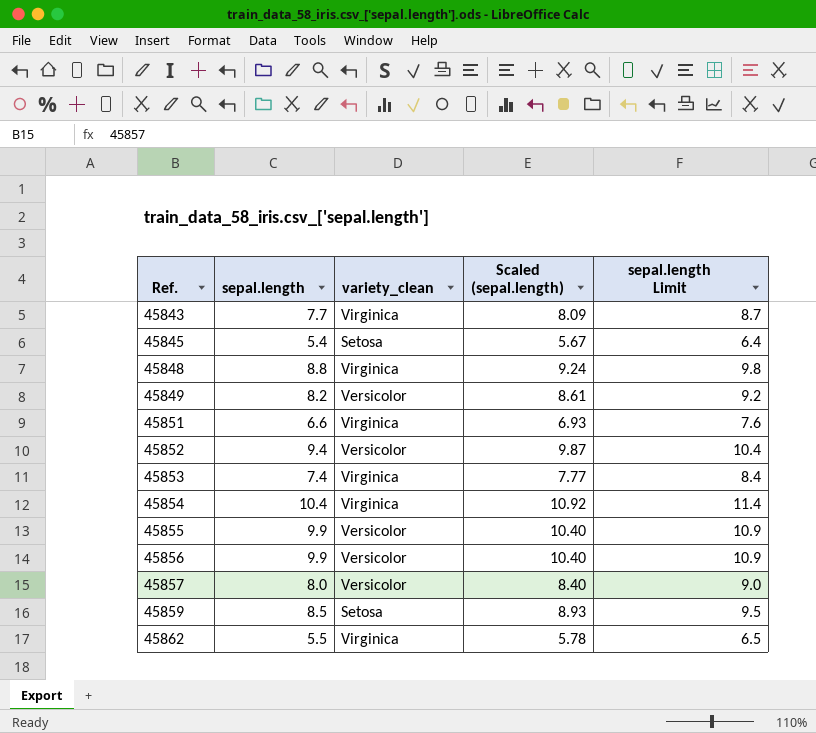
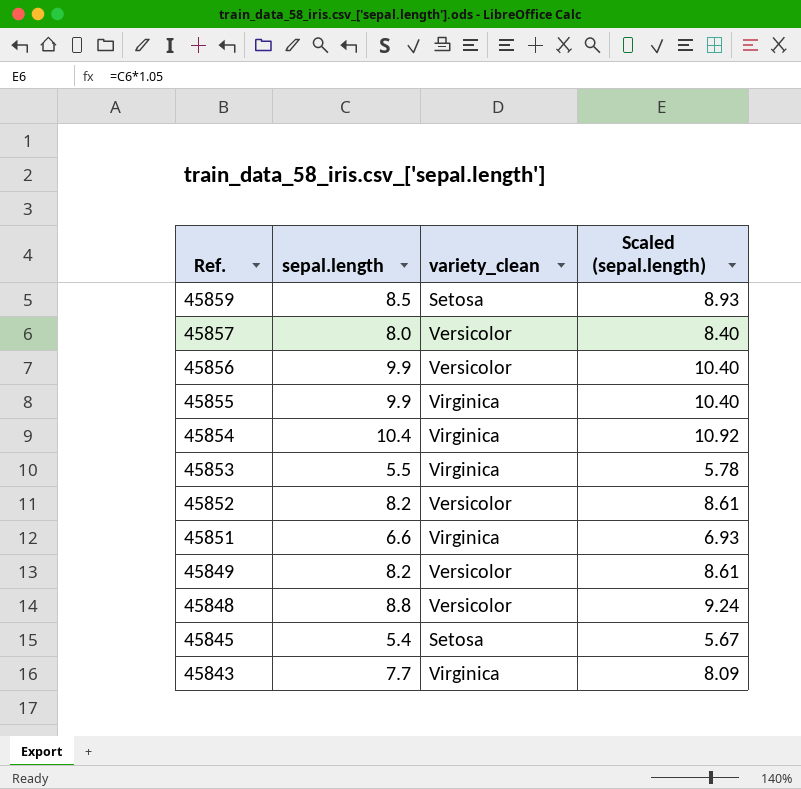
row order: Ref. ascending -> Ref. descending
column sepal.length Limit | formula: [sepal.length] + 1 -> none
row 45862: 5.5 | Virginica | 5.78 | 6.5 -> none
45855 | variety_clean: Versicolor -> Virginica
45853 | sepal.length: 7.4 -> 5.5
45853 | Scaled (sepal.length): 7.77 -> 5.78
45852 | sepal.length: 9.4 -> 8.2
45852 | Scaled (sepal.length): 9.87 -> 8.61
45848 | variety_clean: Virginica -> Versicolor

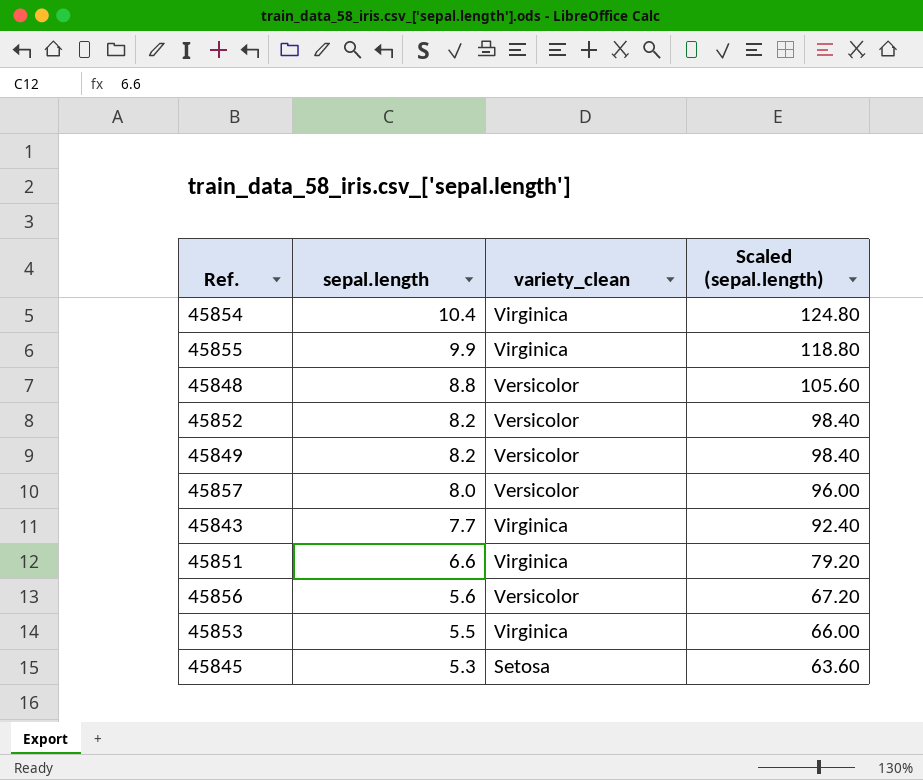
row order: Ref. descending -> sepal.length descending
column Scaled (sepal.length) | formula: [sepal.length] * 1.05 -> [sepal.length] * 12
row 45859: 8.5 | Setosa | 8.93 -> none
45856 | sepal.length: 9.9 -> 5.6
45845 | sepal.length: 5.4 -> 5.3

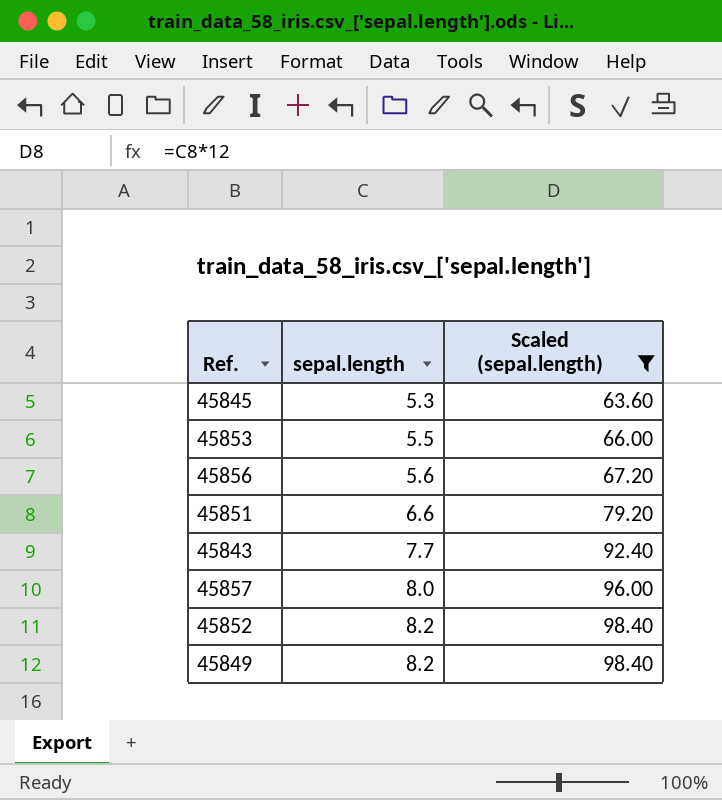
filter: none -> Scaled (sepal.length) <= 98.40
row order: sepal.length descending -> sepal.length ascending
column variety_clean | position: 3 -> none

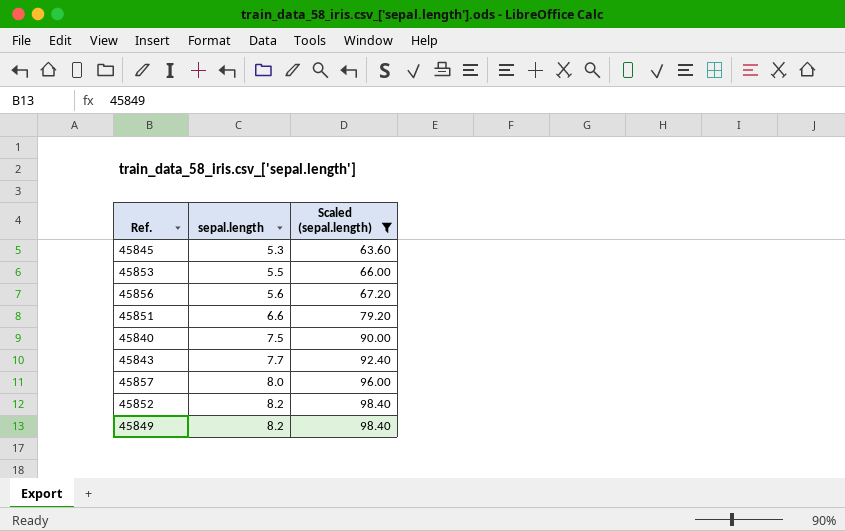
row 45840: none -> 7.5 | 90.00

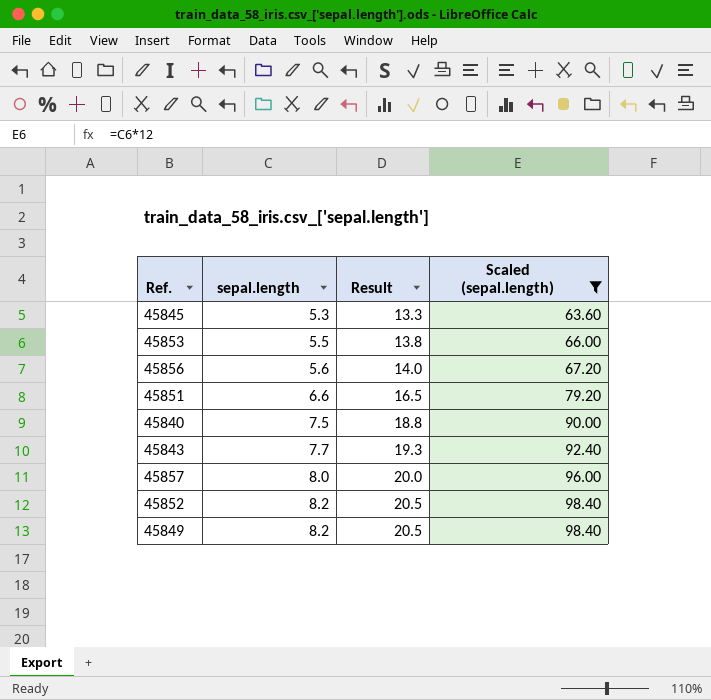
column Result | formula: none -> [sepal.length] * 2.5

